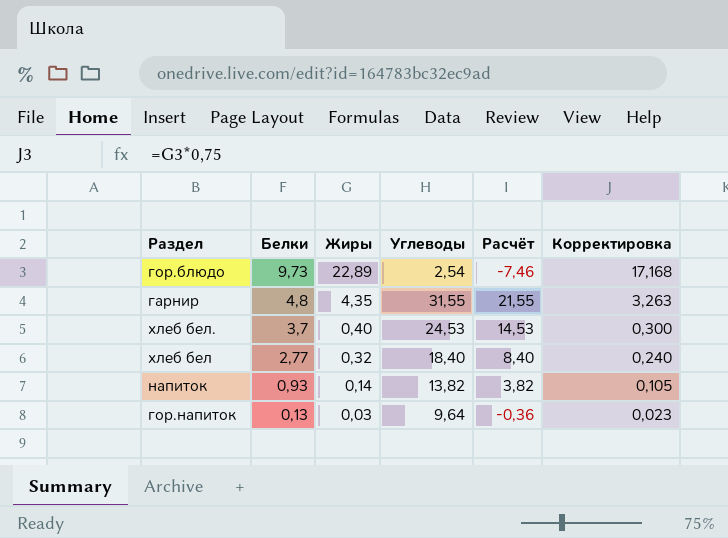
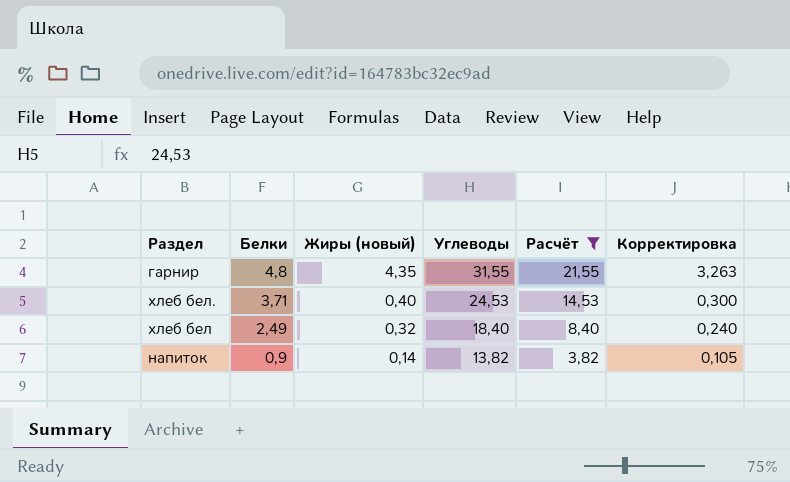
filter: none -> Расчёт >= 3,82
column name: Жиры -> Жиры (новый)
хлеб бел. | Белки: 3,7 -> 3,71
хлеб бел | Белки: 2,77 -> 2,49
напиток | Белки: 0,93 -> 0,9

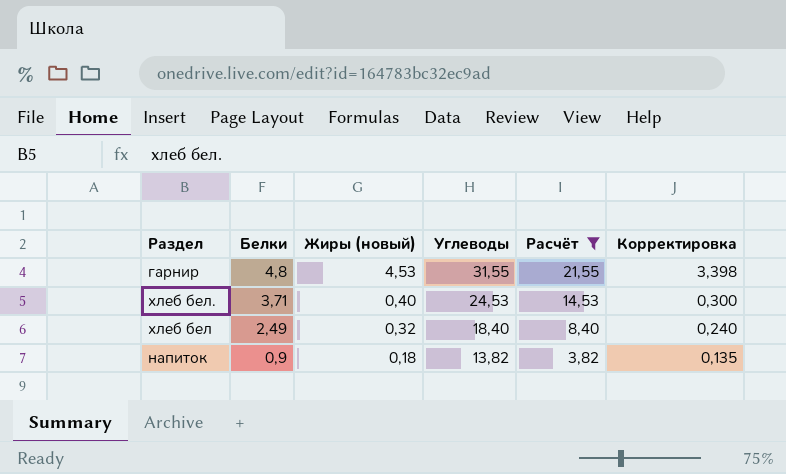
гарнир | Жиры (новый): 4,35 -> 4,53
гарнир | Корректировка: 3,263 -> 3,398
напиток | Жиры (новый): 0,14 -> 0,18
напиток | Корректировка: 0,105 -> 0,135

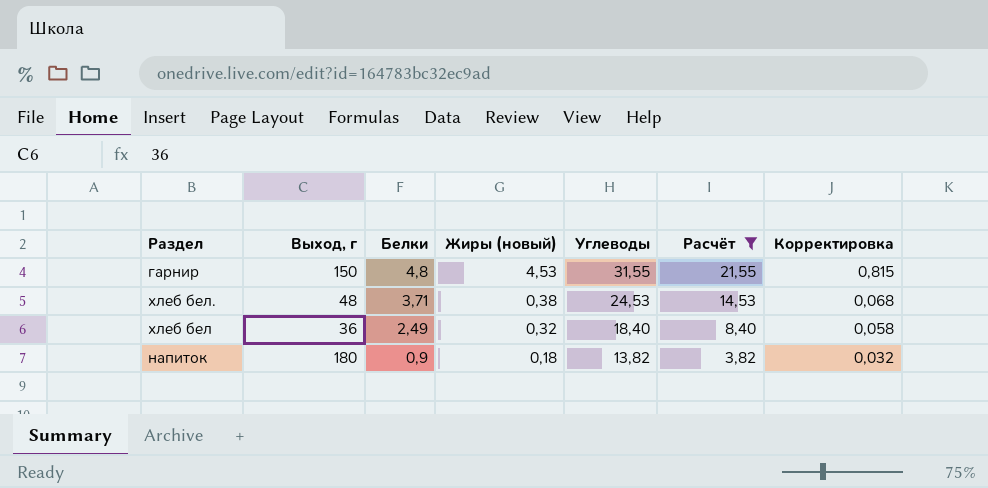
column Выход, г | position: none -> 2
column Корректировка | formula: [Жиры (новый)] * 0,75 -> [Жиры (новый)] * 0,18
хлеб бел. | Жиры (новый): 0,40 -> 0,38

